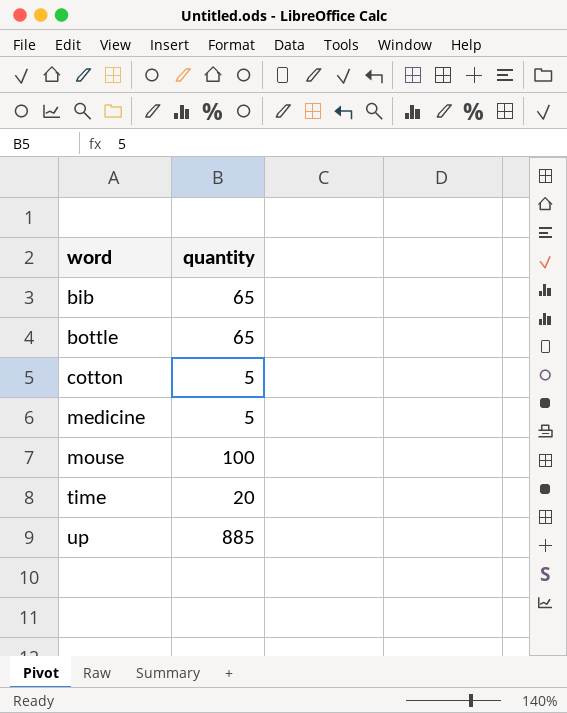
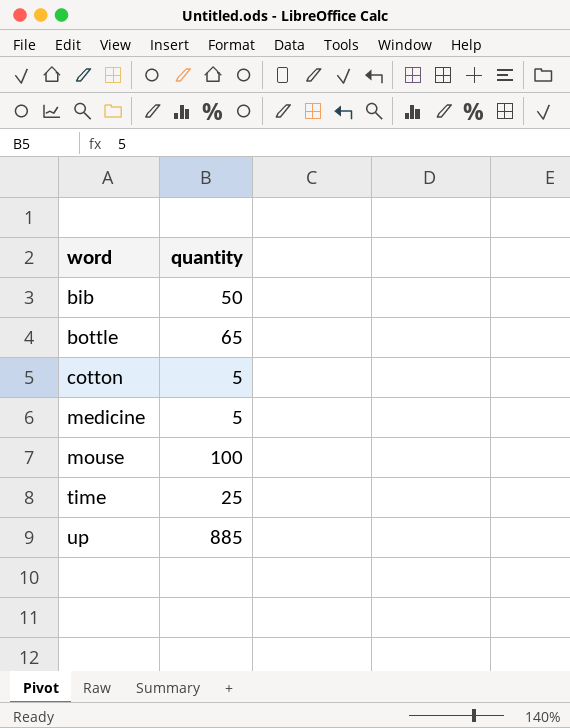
bib | quantity: 65 -> 50
time | quantity: 20 -> 25

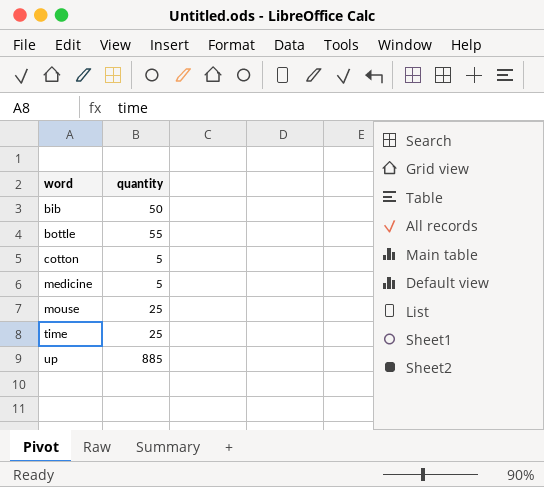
bottle | quantity: 65 -> 55
mouse | quantity: 100 -> 25

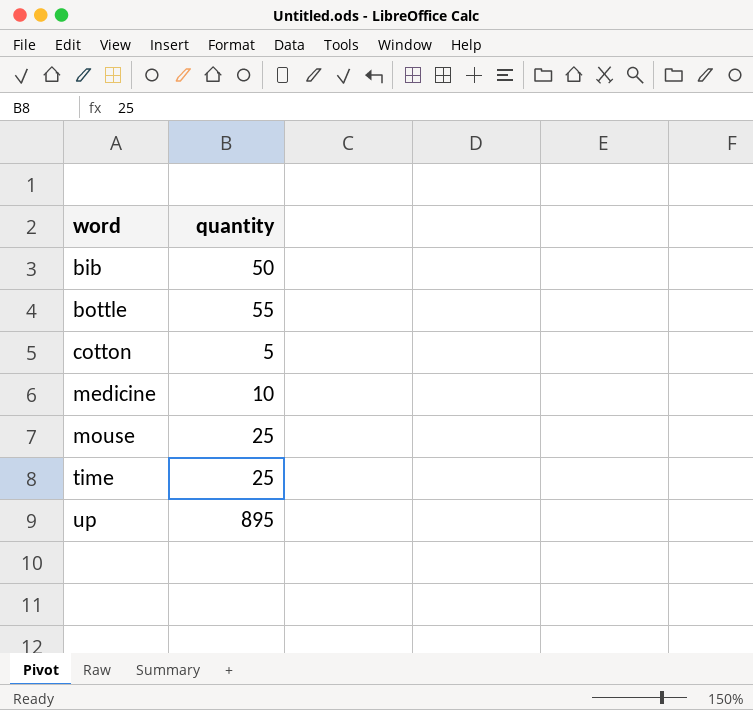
medicine | quantity: 5 -> 10
up | quantity: 885 -> 895

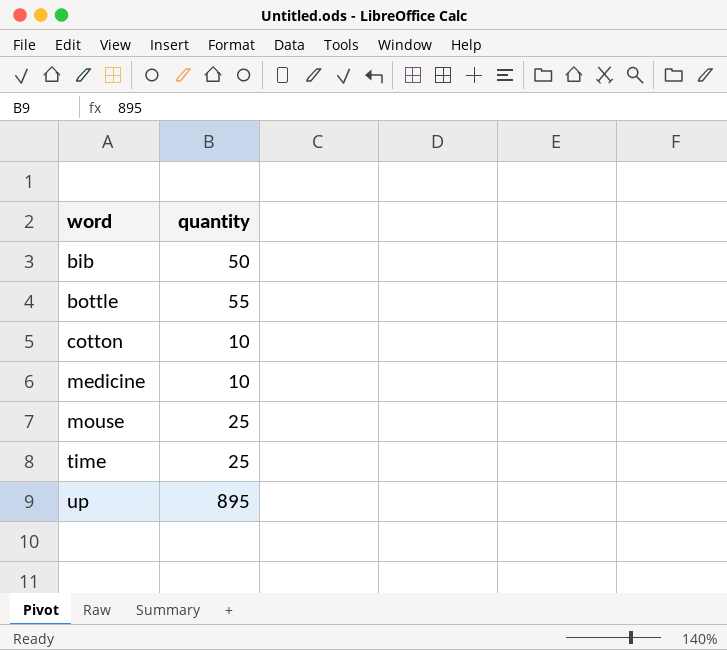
cotton | quantity: 5 -> 10

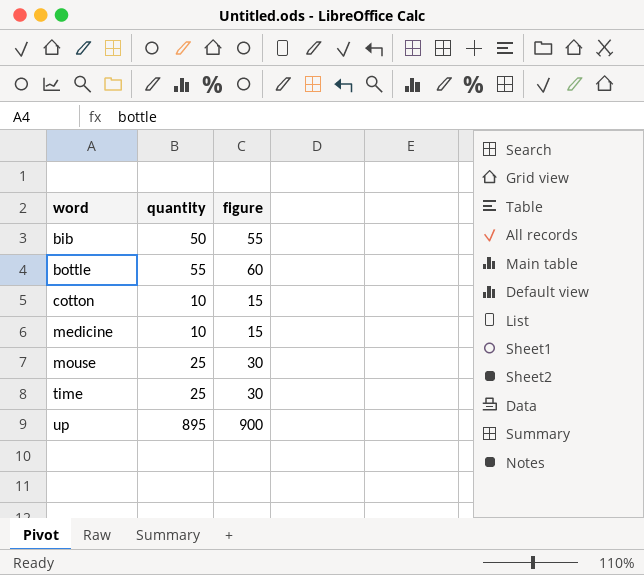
column figure | formula: none -> [quantity] + 5

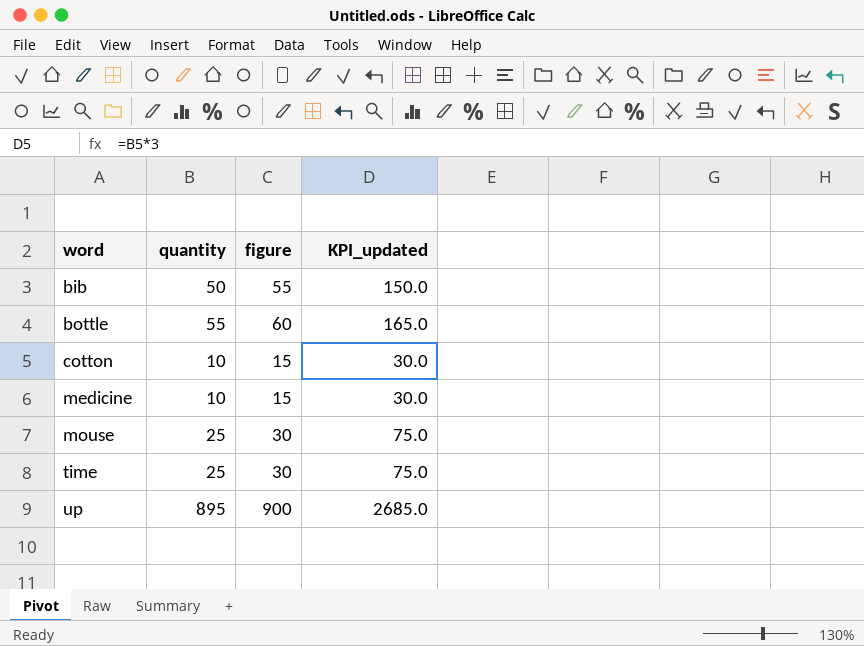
column KPI_updated | formula: none -> [quantity] * 3

